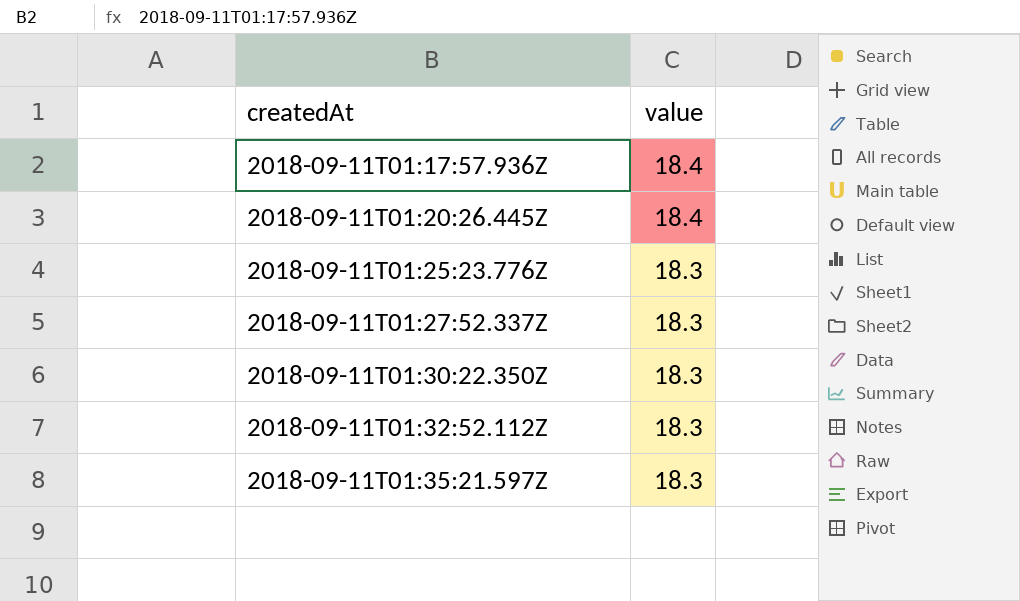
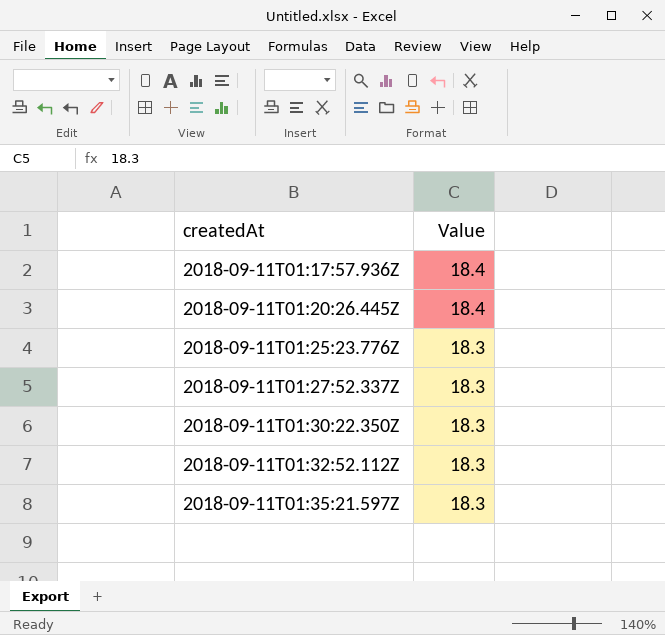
column name: value -> Value

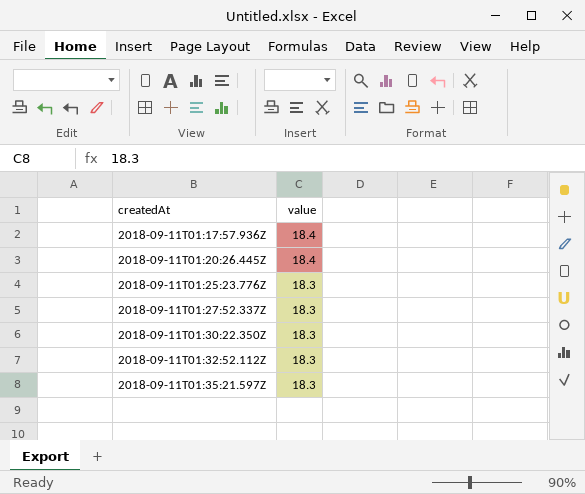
column name: Value -> value

